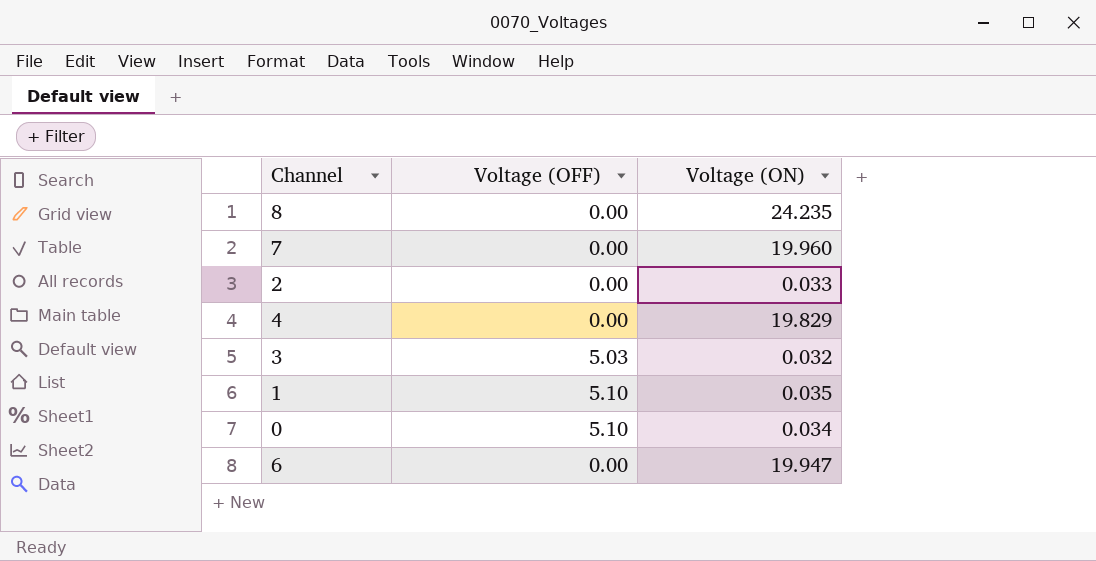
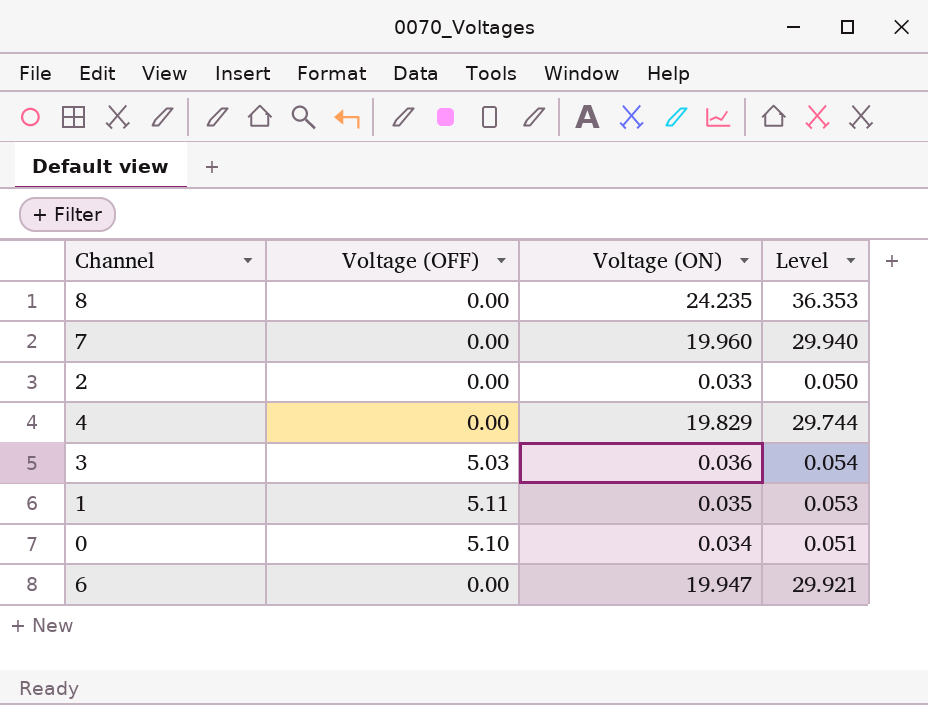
column Level | formula: none -> [Voltage (ON)] * 1.5
3 | Voltage (ON): 0.032 -> 0.036
1 | Voltage (OFF): 5.10 -> 5.11

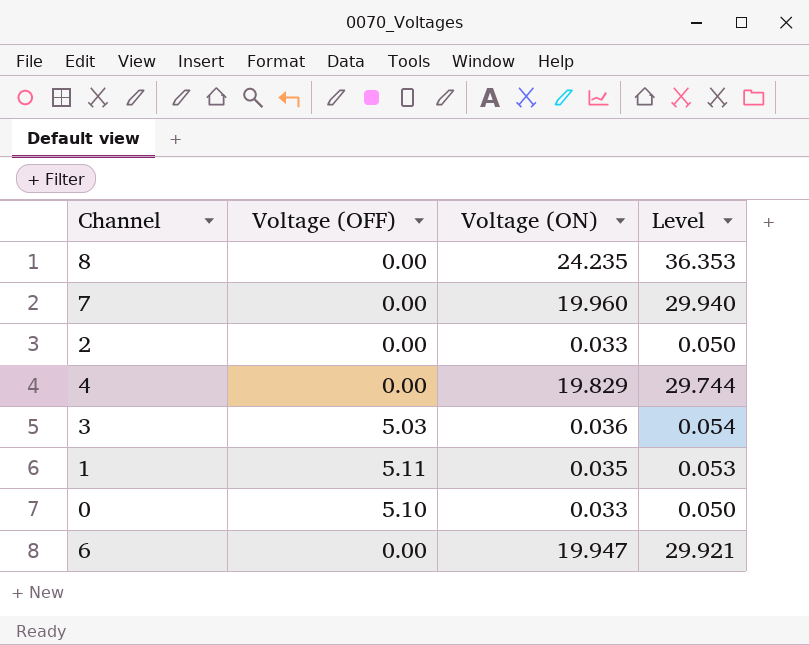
0 | Voltage (ON): 0.034 -> 0.033
0 | Level: 0.051 -> 0.050

